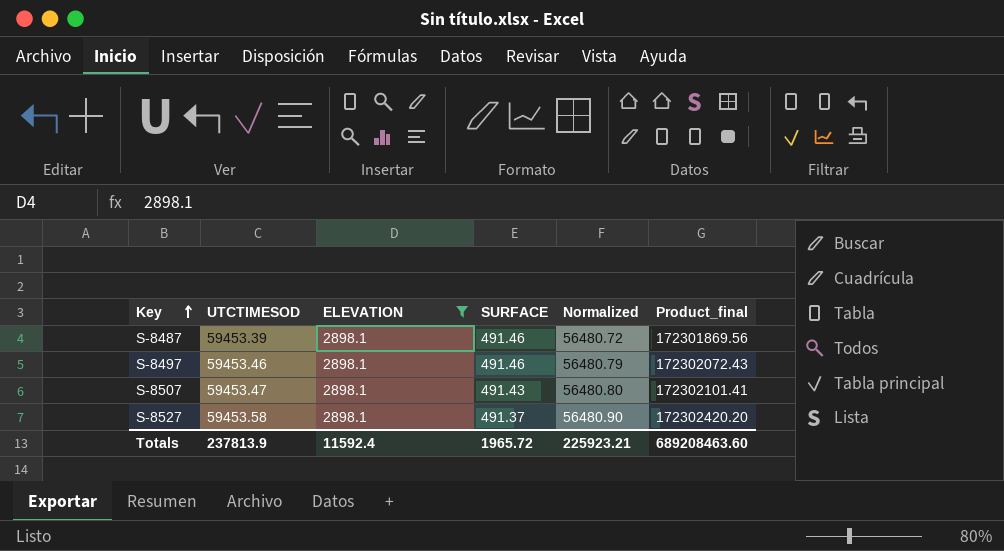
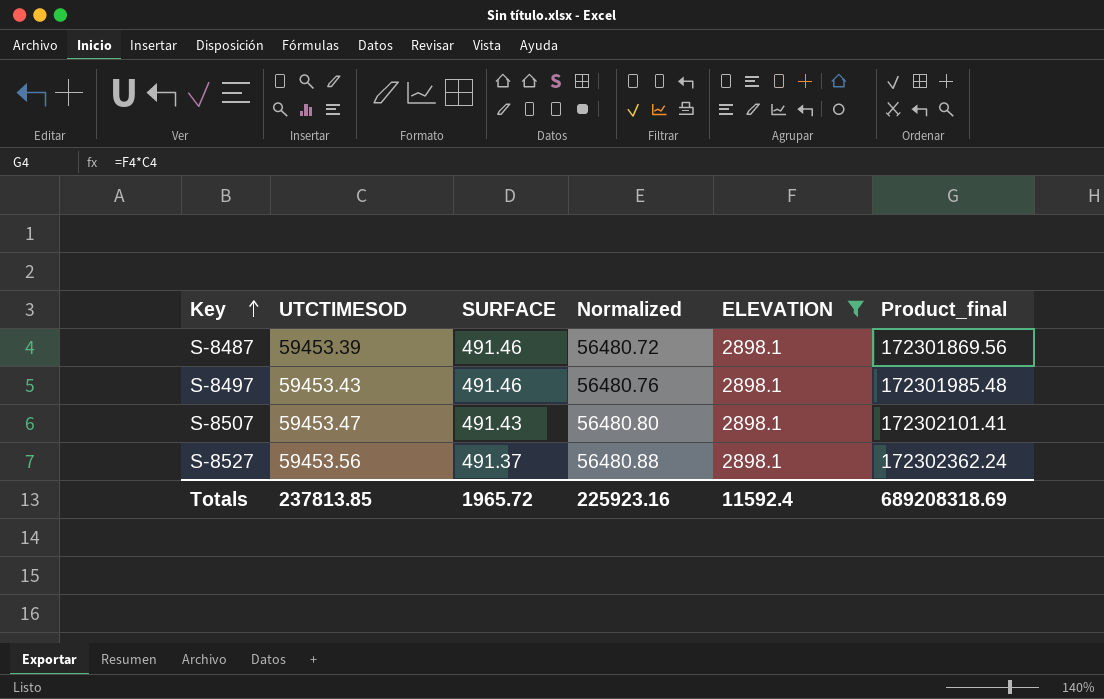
column ELEVATION | position: 3 -> 5
S-8497 | UTCTIMESOD: 59453.46 -> 59453.43
S-8497 | Normalized: 56480.79 -> 56480.76
S-8497 | Product_final: 172302072.43 -> 172301985.48
S-8527 | UTCTIMESOD: 59453.58 -> 59453.56
S-8527 | Normalized: 56480.90 -> 56480.88
S-8527 | Product_final: 172302420.20 -> 172302362.24
Totals | UTCTIMESOD: 237813.9 -> 237813.85
Totals | Normalized: 225923.21 -> 225923.16
Totals | Product_final: 689208463.60 -> 689208318.69

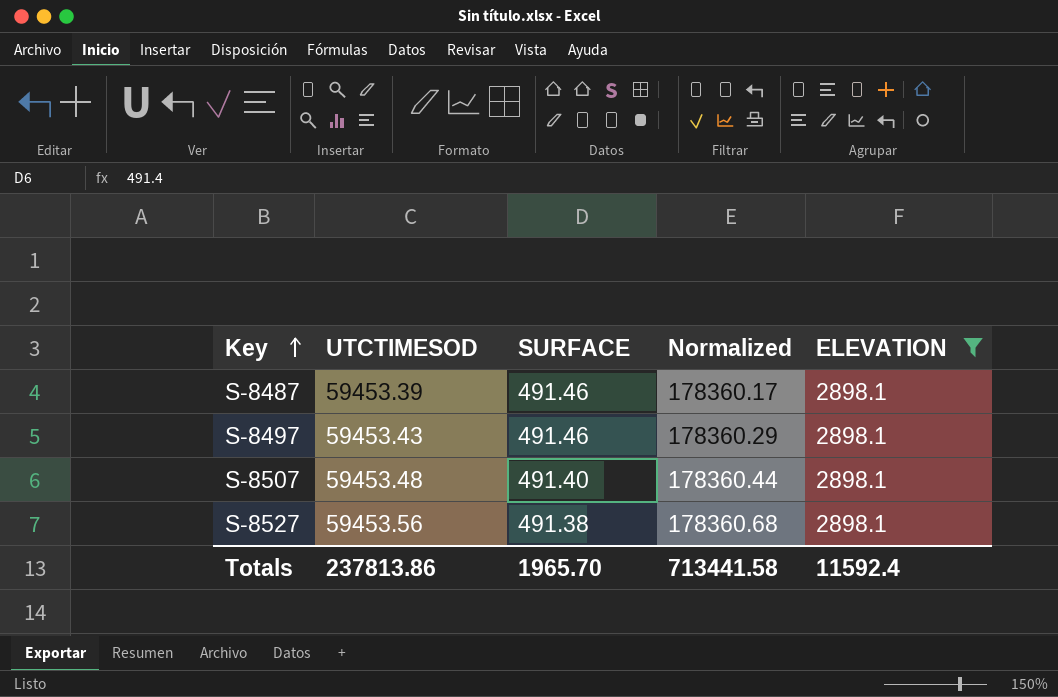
column Product_final | formula: [UTCTIMESOD] * [ELEVATION] -> none
column Normalized | formula: [UTCTIMESOD] * 0.95 -> [UTCTIMESOD] * 3
S-8507 | UTCTIMESOD: 59453.47 -> 59453.48
S-8507 | SURFACE: 491.43 -> 491.40
S-8527 | SURFACE: 491.37 -> 491.38
Totals | UTCTIMESOD: 237813.85 -> 237813.86
Totals | SURFACE: 1965.72 -> 1965.70
Totals | Normalized: 225923.16 -> 713441.58

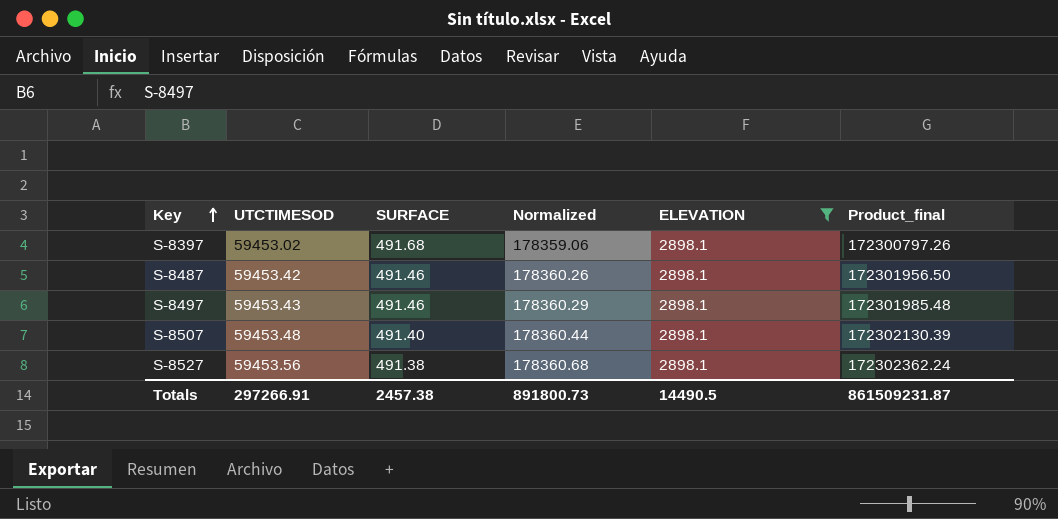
column Product_final | formula: none -> [UTCTIMESOD] * [ELEVATION]
row S-8397: none -> 59453.02 | 491.68 | 178359.06 | 2898.1 | 172300797.26
S-8487 | UTCTIMESOD: 59453.39 -> 59453.42
S-8487 | Normalized: 178360.17 -> 178360.26
Totals | UTCTIMESOD: 237813.86 -> 297266.91
Totals | SURFACE: 1965.70 -> 2457.38
Totals | Normalized: 713441.58 -> 891800.73
Totals | ELEVATION: 11592.4 -> 14490.5

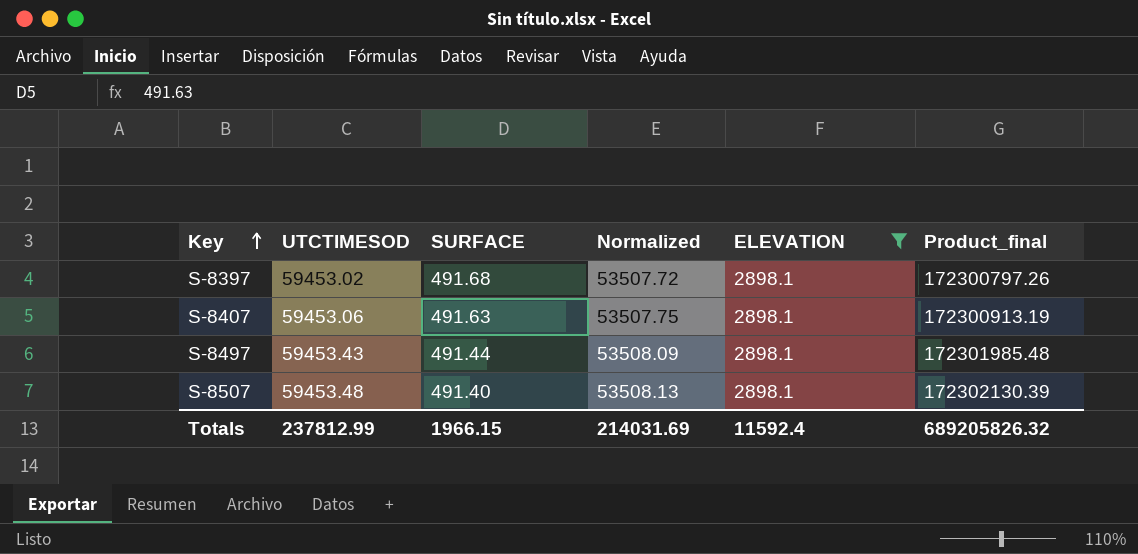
column Normalized | formula: [UTCTIMESOD] * 3 -> [UTCTIMESOD] * 0.9
row S-8487: 59453.42 | 491.46 | 178360.26 | 2898.1 | 172301956.50 -> none
row S-8527: 59453.56 | 491.38 | 178360.68 | 2898.1 | 172302362.24 -> none
row S-8407: none -> 59453.06 | 491.63 | 53507.75 | 2898.1 | 172300913.19
S-8497 | SURFACE: 491.46 -> 491.44
Totals | UTCTIMESOD: 297266.91 -> 237812.99
Totals | SURFACE: 2457.38 -> 1966.15
Totals | Normalized: 891800.73 -> 214031.69
Totals | ELEVATION: 14490.5 -> 11592.4
Totals | Product_final: 861509231.87 -> 689205826.32

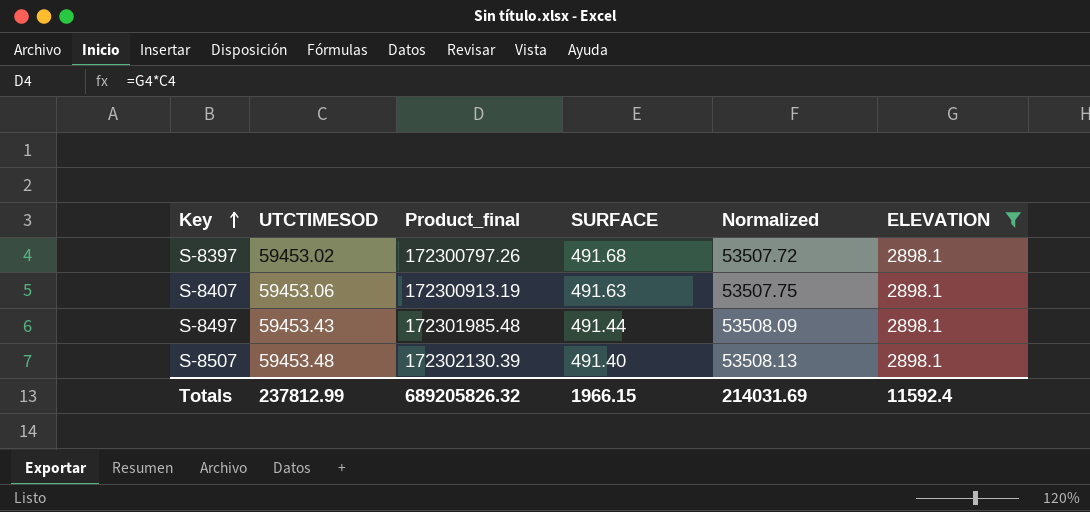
column Product_final | position: 6 -> 3

